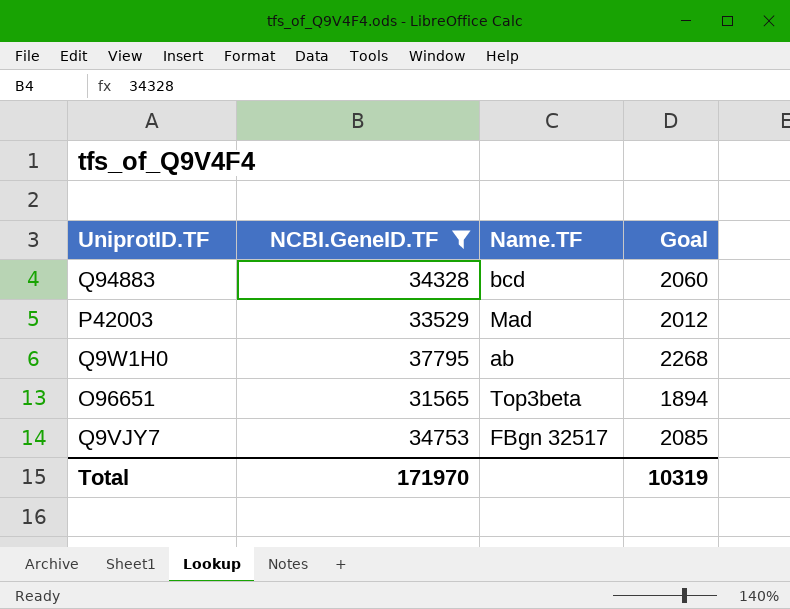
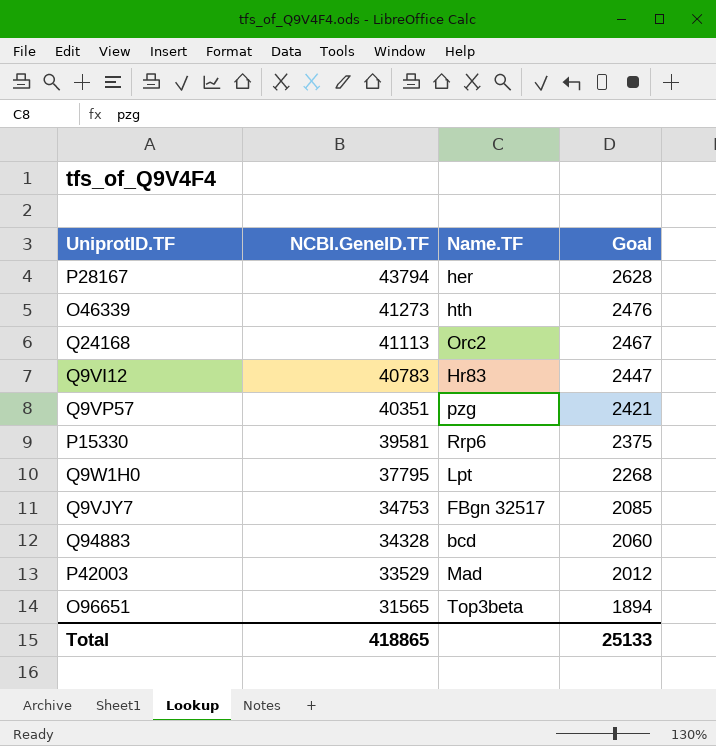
filter: NCBI.GeneID.TF <= 37795 -> none
row order: none -> NCBI.GeneID.TF descending
Q9W1H0 | Name.TF: ab -> Lpt
Total | NCBI.GeneID.TF: 171970 -> 418865
Total | Goal: 10319 -> 25133

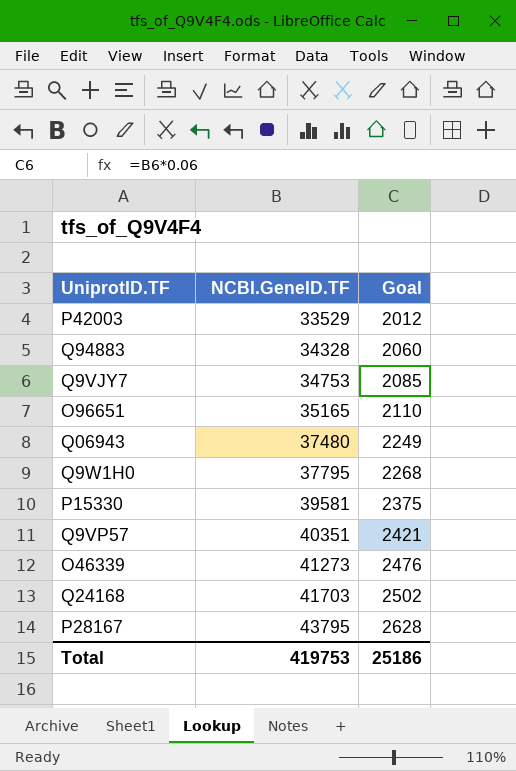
row order: NCBI.GeneID.TF descending -> NCBI.GeneID.TF ascending
column Name.TF | position: 3 -> none
row Q9VI12: 40783 | Hr83 | 2447 -> none
O96651 | NCBI.GeneID.TF: 31565 -> 35165
O96651 | Goal: 1894 -> 2110
row Q06943: none -> 37480 | 2249
Q24168 | NCBI.GeneID.TF: 41113 -> 41703
Q24168 | Goal: 2467 -> 2502
P28167 | NCBI.GeneID.TF: 43794 -> 43795
Total | NCBI.GeneID.TF: 418865 -> 419753
Total | Goal: 25133 -> 25186

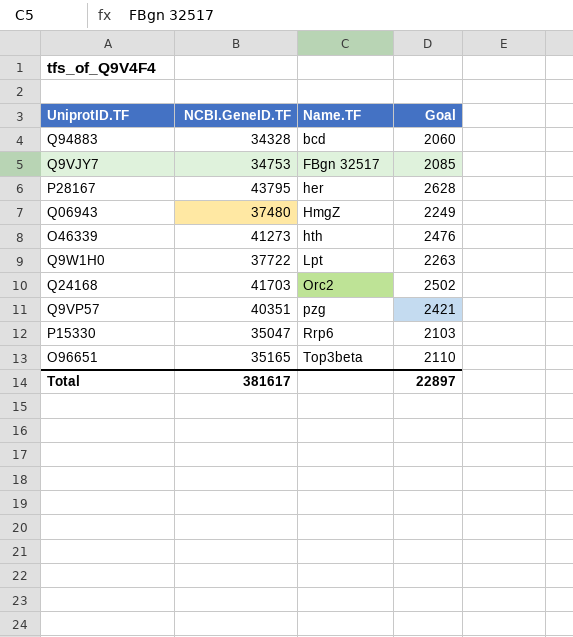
row order: NCBI.GeneID.TF ascending -> Name.TF ascending
column Name.TF | position: none -> 3
row P42003: 33529 | 2012 -> none
Q9W1H0 | NCBI.GeneID.TF: 37795 -> 37722
Q9W1H0 | Goal: 2268 -> 2263
P15330 | NCBI.GeneID.TF: 39581 -> 35047
P15330 | Goal: 2375 -> 2103
Total | NCBI.GeneID.TF: 419753 -> 381617
Total | Goal: 25186 -> 22897

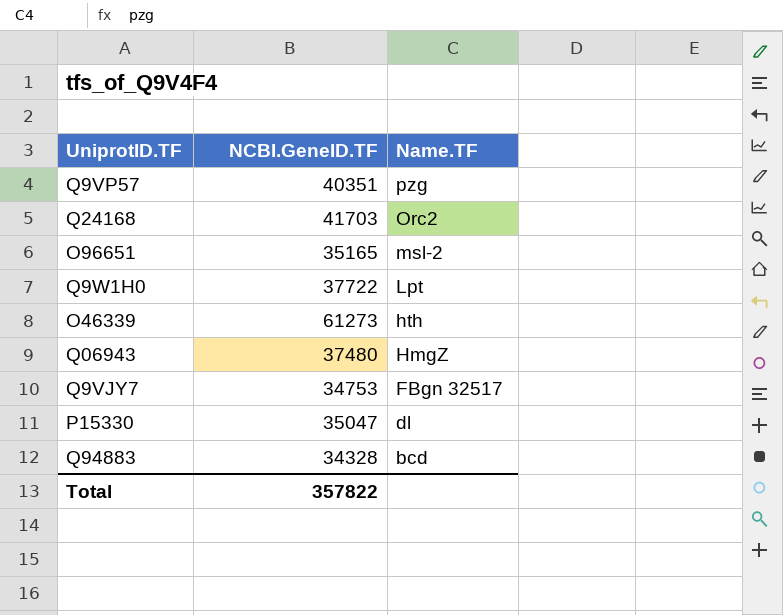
row order: Name.TF ascending -> Name.TF descending
column Goal | formula: [NCBI.GeneID.TF] * 0.06 -> none
row P28167: 43795 | her | 2628 -> none
O96651 | Name.TF: Top3beta -> msl-2
O46339 | NCBI.GeneID.TF: 41273 -> 61273
P15330 | Name.TF: Rrp6 -> dl
Total | NCBI.GeneID.TF: 381617 -> 357822

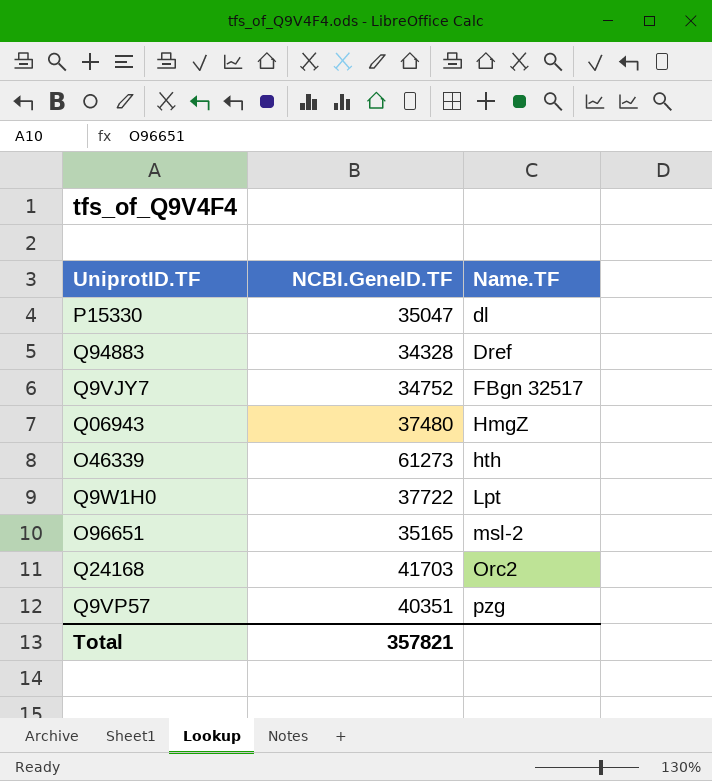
row order: Name.TF descending -> Name.TF ascending
Q94883 | Name.TF: bcd -> Dref
Q9VJY7 | NCBI.GeneID.TF: 34753 -> 34752
Total | NCBI.GeneID.TF: 357822 -> 357821

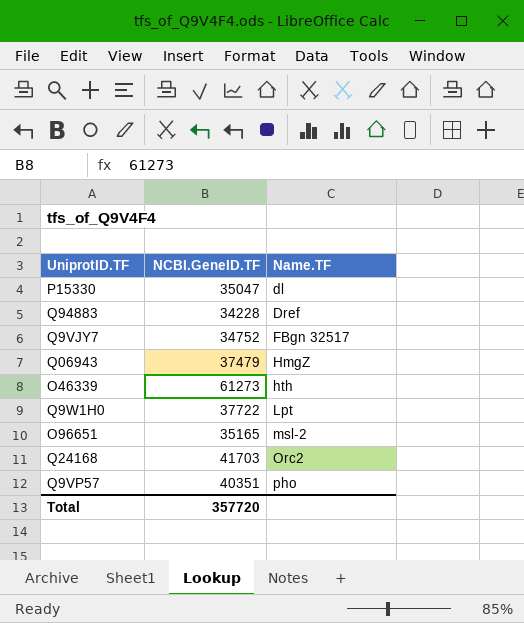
Q94883 | NCBI.GeneID.TF: 34328 -> 34228
Q06943 | NCBI.GeneID.TF: 37480 -> 37479
Q9VP57 | Name.TF: pzg -> pho
Total | NCBI.GeneID.TF: 357821 -> 357720

